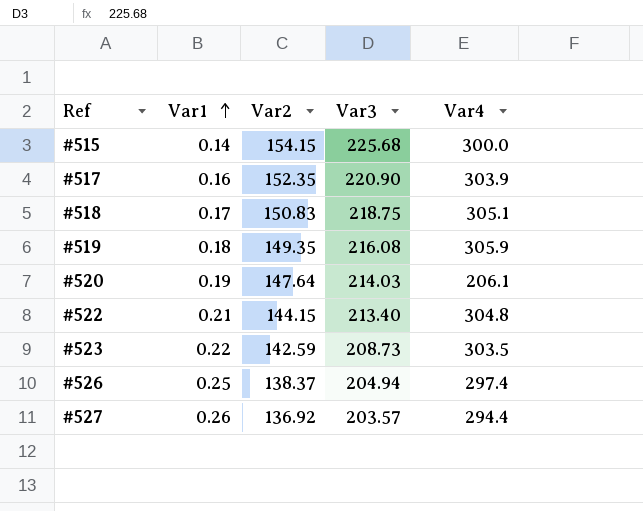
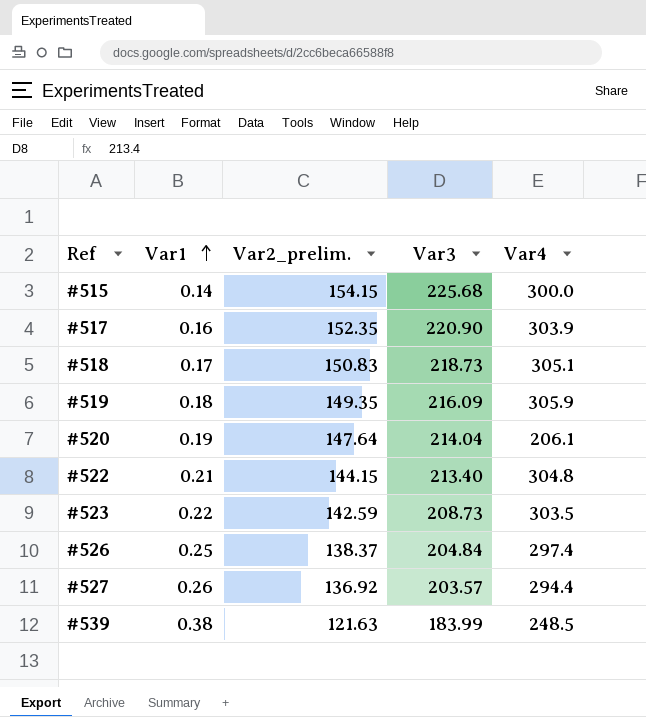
column name: Var2 -> Var2_prelim.
#518 | Var3: 218.75 -> 218.73
#519 | Var3: 216.08 -> 216.09
#520 | Var3: 214.03 -> 214.04
#526 | Var3: 204.94 -> 204.84
row #539: none -> 0.38 | 121.63 | 183.99 | 248.5

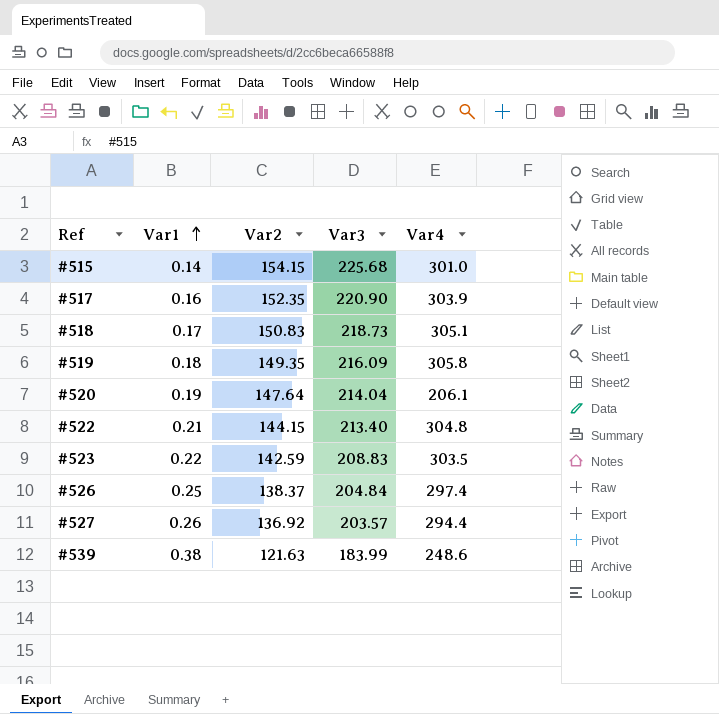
column name: Var2_prelim. -> Var2
#515 | Var4: 300.0 -> 301.0
#519 | Var4: 305.9 -> 305.8
#523 | Var3: 208.73 -> 208.83
#539 | Var4: 248.5 -> 248.6

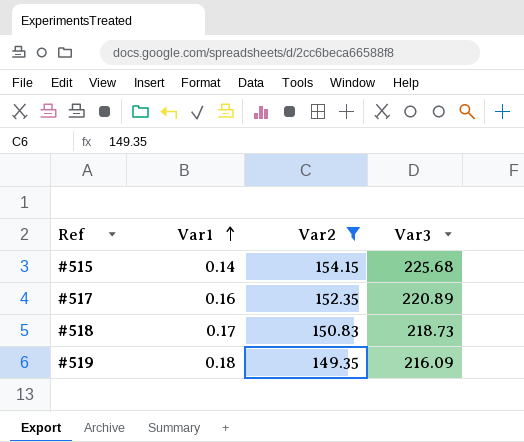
filter: none -> Var2 >= 149.35
column Var4 | position: 5 -> none
#517 | Var3: 220.90 -> 220.89

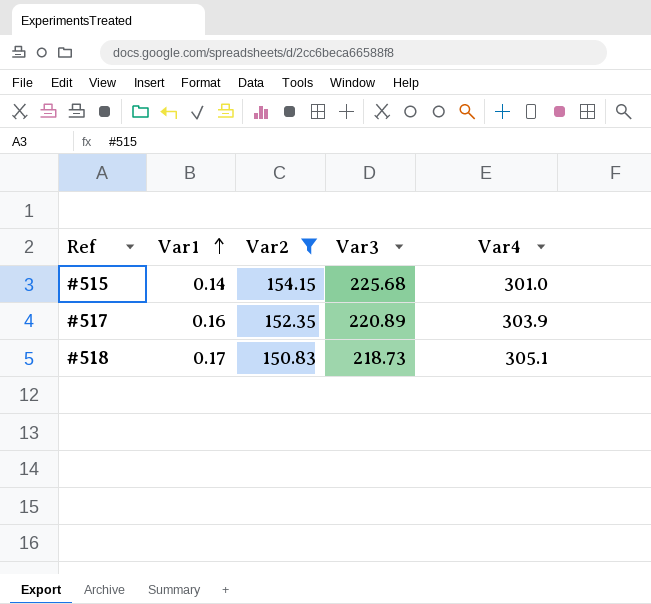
column Var4 | position: none -> 5
row #519: 0.18 | 149.35 | 216.09 -> none

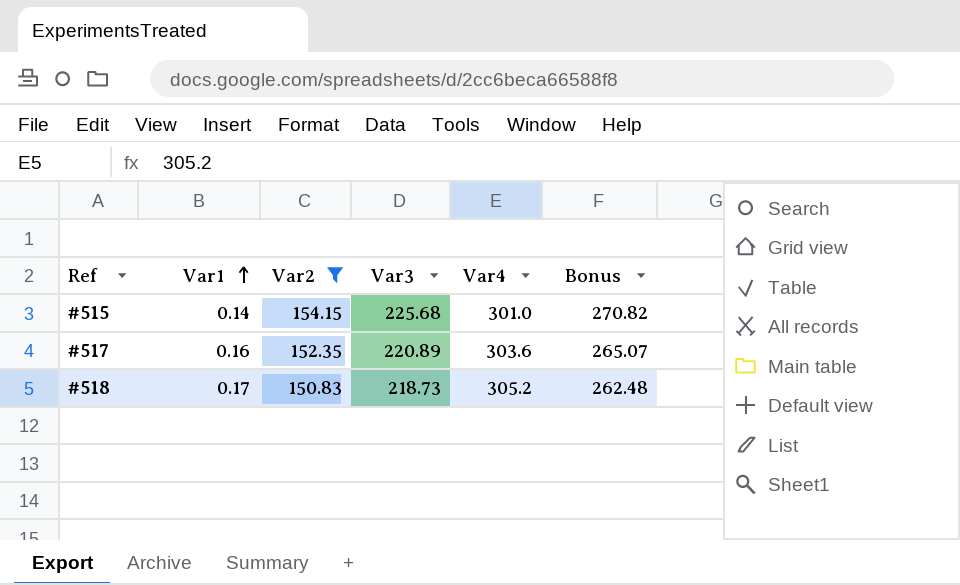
column Bonus | formula: none -> [Var3] * 1.2
#517 | Var4: 303.9 -> 303.6
#518 | Var4: 305.1 -> 305.2

